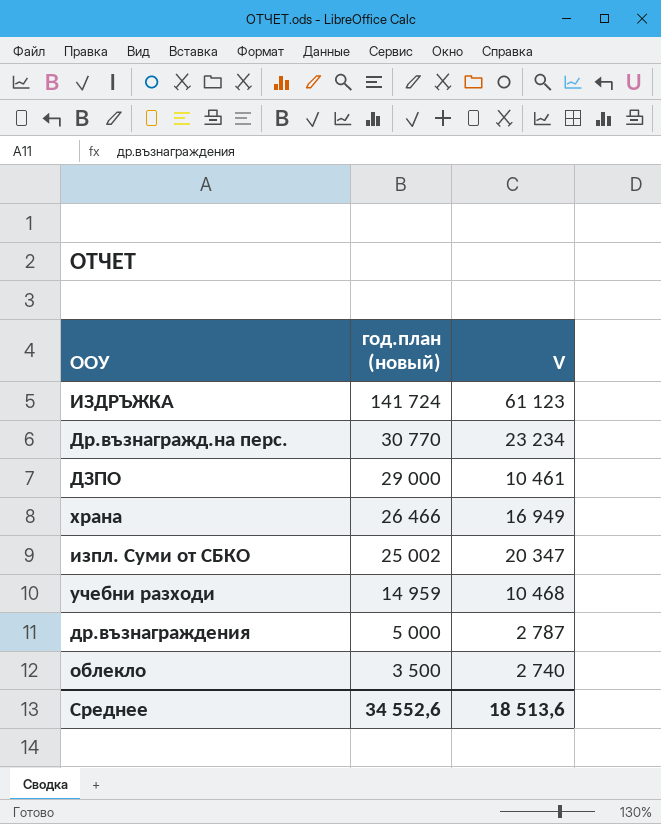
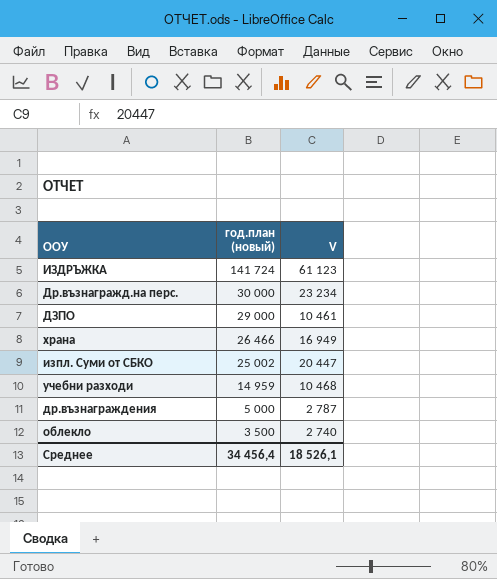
Др.възнагражд.на перс. | год.план (новый): 30 770 -> 30 000
изпл. Суми от СБКО | V: 20 347 -> 20 447
Среднее | год.план (новый): 34 552,6 -> 34 456,4
Среднее | V: 18 513,6 -> 18 526,1

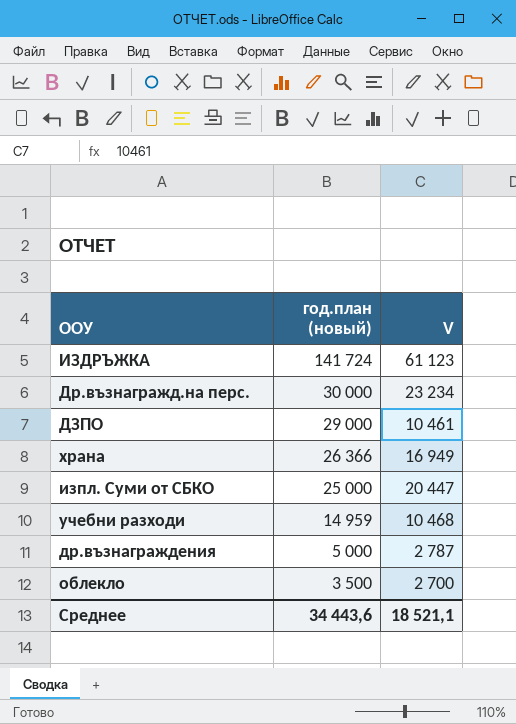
храна | год.план (новый): 26 466 -> 26 366
изпл. Суми от СБКО | год.план (новый): 25 002 -> 25 000
облекло | V: 2 740 -> 2 700
Среднее | год.план (новый): 34 456,4 -> 34 443,6
Среднее | V: 18 526,1 -> 18 521,1

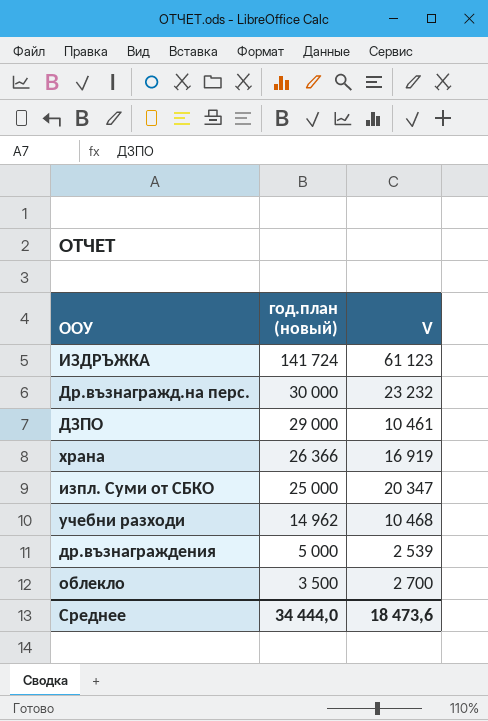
Др.възнагражд.на перс. | V: 23 234 -> 23 232
храна | V: 16 949 -> 16 919
изпл. Суми от СБКО | V: 20 447 -> 20 347
учебни разходи | год.план (новый): 14 959 -> 14 962
др.възнаграждения | V: 2 787 -> 2 539
Среднее | год.план (новый): 34 443,6 -> 34 444,0
Среднее | V: 18 521,1 -> 18 473,6

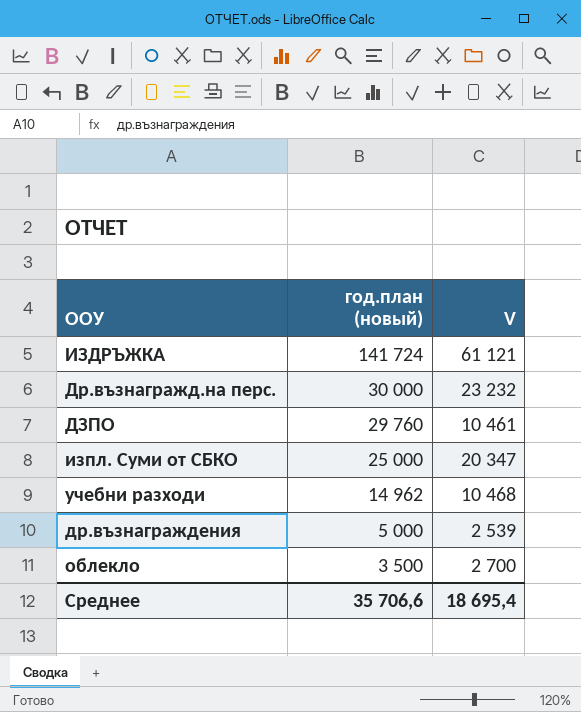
row храна: 26 366 | 16 919 -> none
ИЗДРЪЖКА | V: 61 123 -> 61 121
ДЗПО | год.план (новый): 29 000 -> 29 760
Среднее | год.план (новый): 34 444,0 -> 35 706,6
Среднее | V: 18 473,6 -> 18 695,4

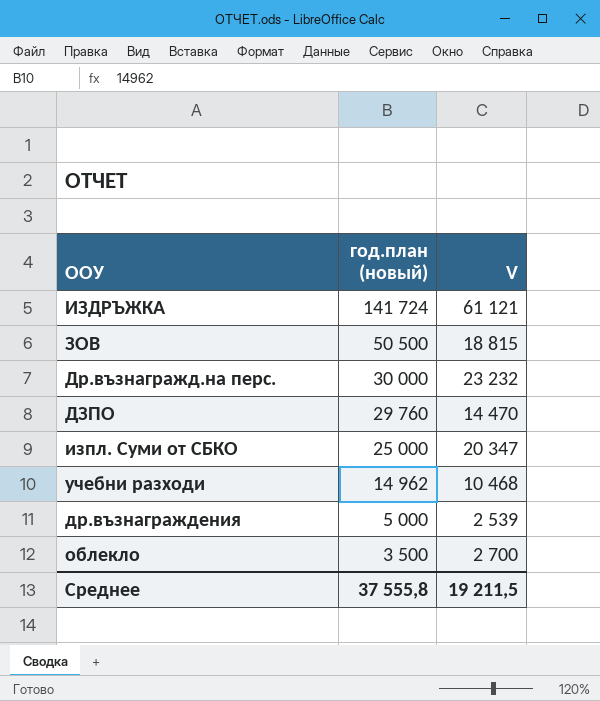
row ЗОВ: none -> 50 500 | 18 815
ДЗПО | V: 10 461 -> 14 470
Среднее | год.план (новый): 35 706,6 -> 37 555,8
Среднее | V: 18 695,4 -> 19 211,5

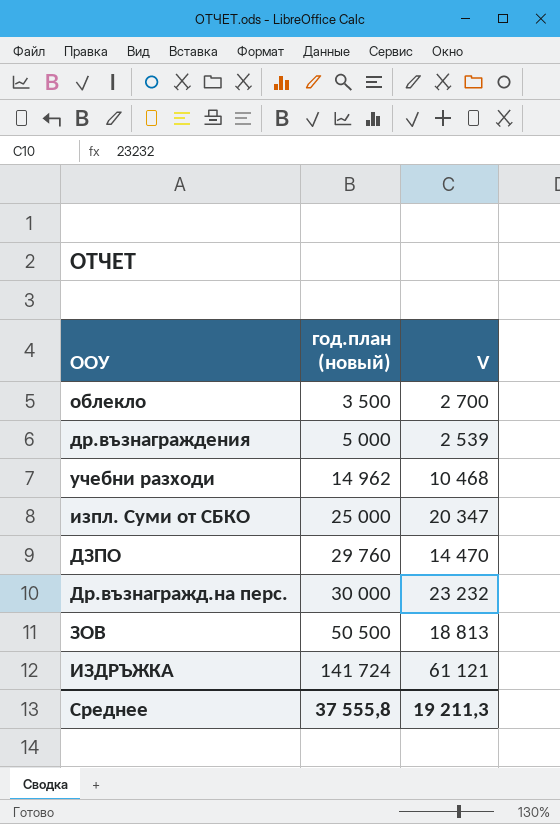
row order: год.план (новый) descending -> год.план (новый) ascending
ЗОВ | V: 18 815 -> 18 813
Среднее | V: 19 211,5 -> 19 211,3

